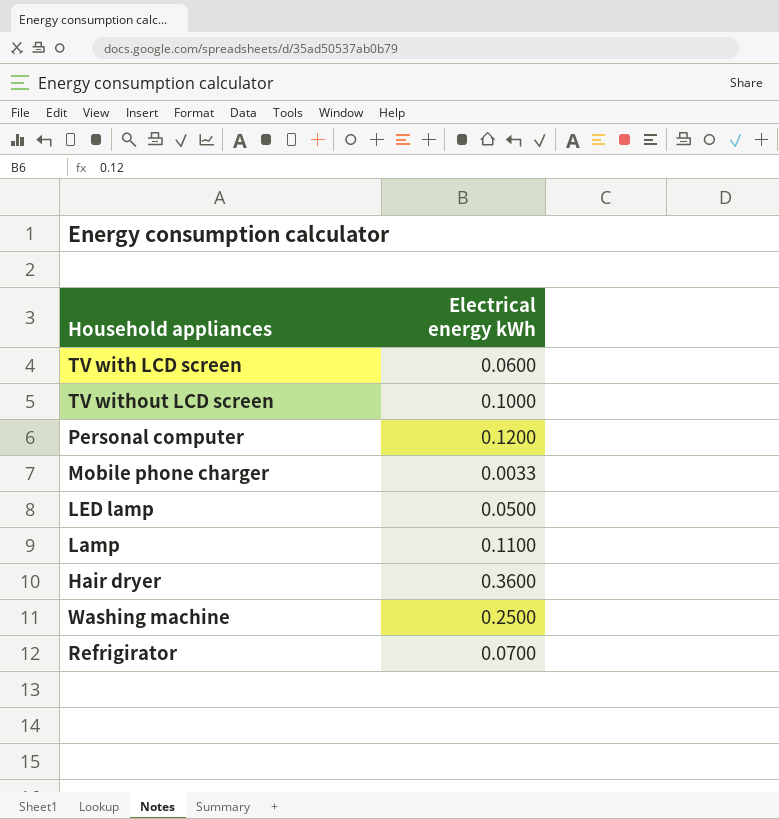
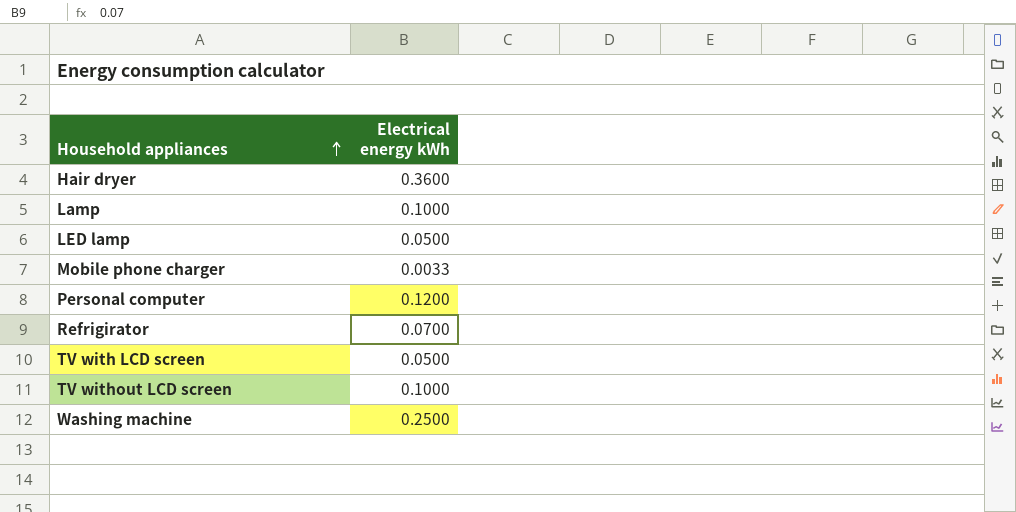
row order: none -> Household appliances ascending
Lamp | Electrical energy kWh: 0.1100 -> 0.1000
TV with LCD screen | Electrical energy kWh: 0.0600 -> 0.0500

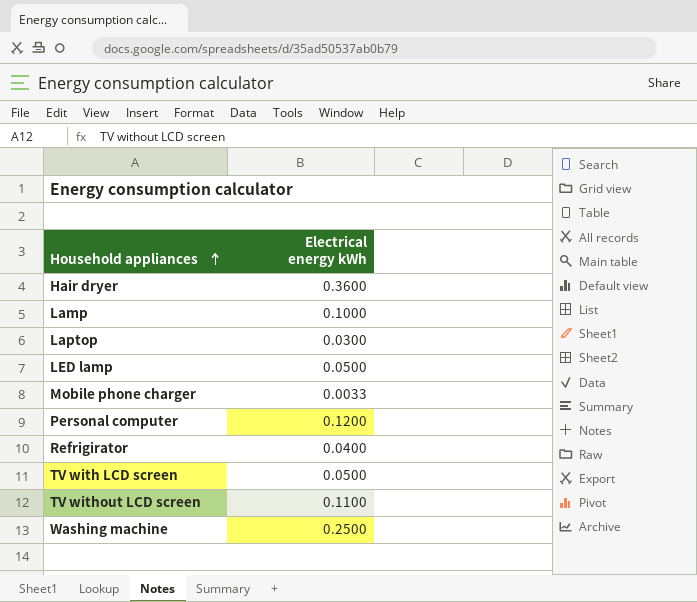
row Laptop: none -> 0.0300
Refrigirator | Electrical energy kWh: 0.0700 -> 0.0400
TV without LCD screen | Electrical energy kWh: 0.1000 -> 0.1100

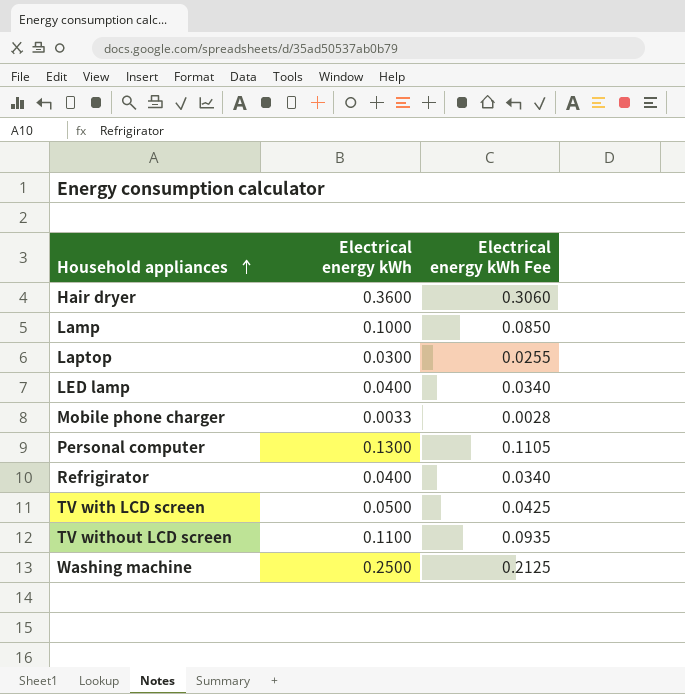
column Electrical energy kWh Fee | formula: none -> [Electrical energy kWh] * 0.85
LED lamp | Electrical energy kWh: 0.0500 -> 0.0400
Personal computer | Electrical energy kWh: 0.1200 -> 0.1300

